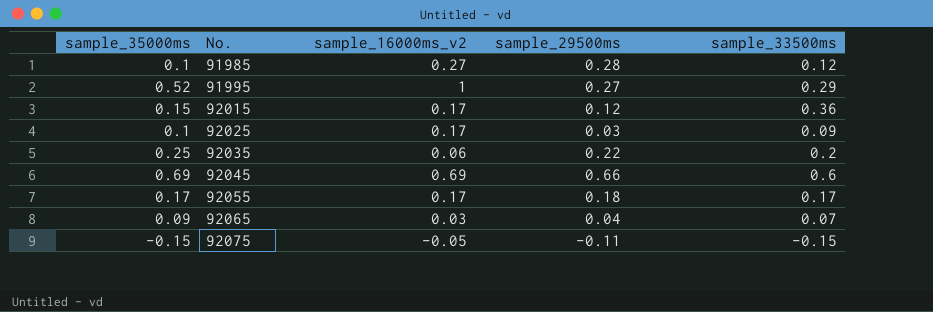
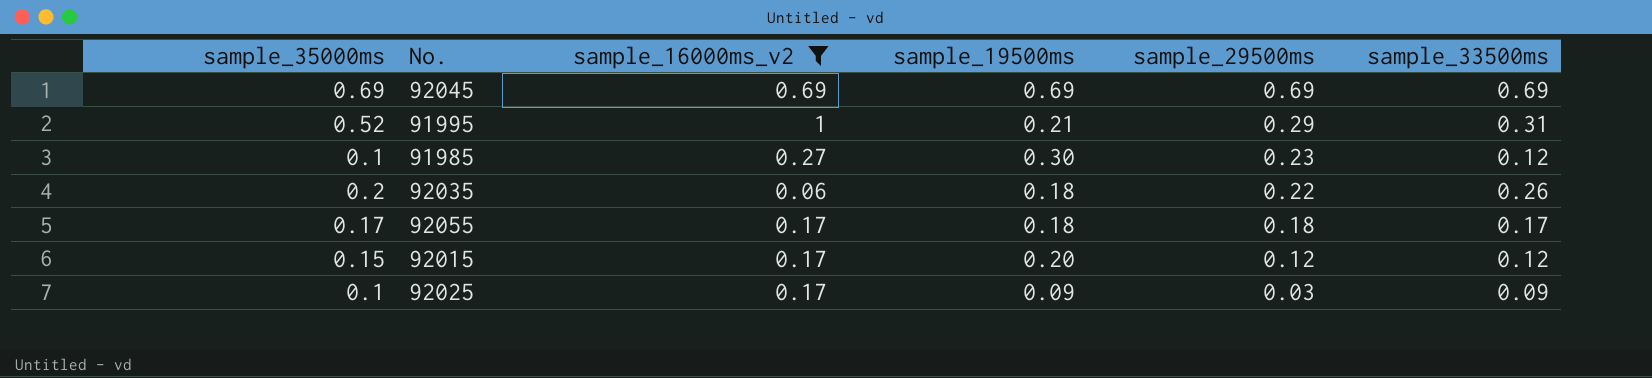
filter: none -> sample_16000ms_v2 >= 0.06
row order: No. ascending -> sample_29500ms descending
column sample_19500ms | position: none -> 4
92045 | sample_29500ms: 0.66 -> 0.69
92045 | sample_33500ms: 0.6 -> 0.69
91995 | sample_29500ms: 0.27 -> 0.29
91995 | sample_33500ms: 0.29 -> 0.31
91985 | sample_29500ms: 0.28 -> 0.23
92035 | sample_35000ms: 0.25 -> 0.2
92035 | sample_33500ms: 0.2 -> 0.26
92015 | sample_33500ms: 0.36 -> 0.12

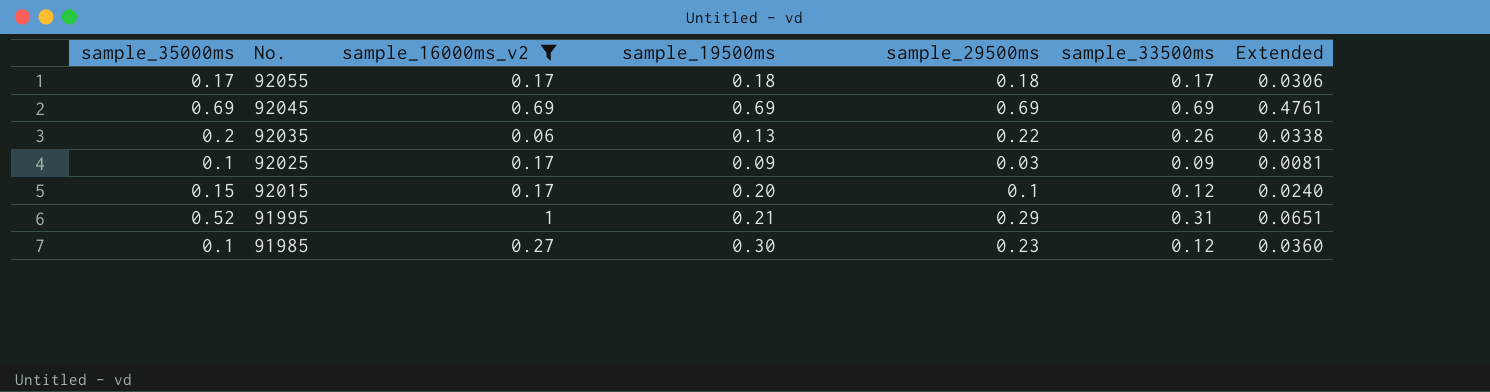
row order: sample_29500ms descending -> No. descending
column Extended | formula: none -> [sample_19500ms] * [sample_33500ms]
92035 | sample_19500ms: 0.18 -> 0.13
92015 | sample_29500ms: 0.12 -> 0.1

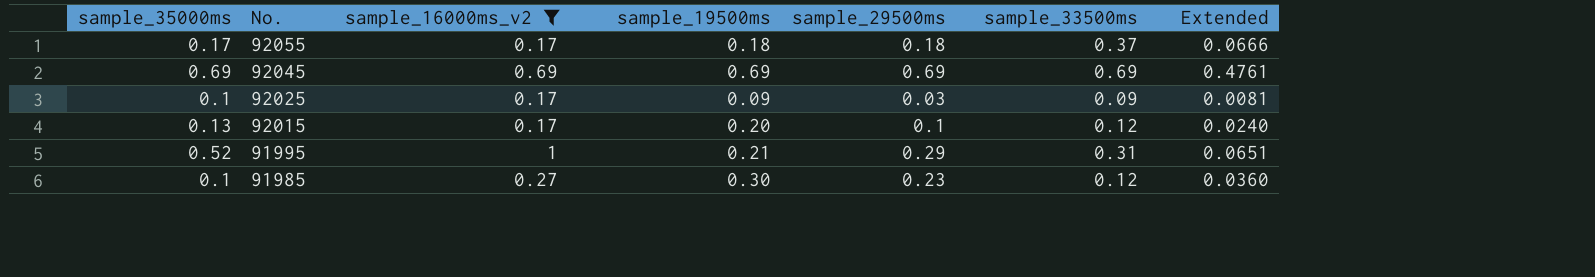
row 92035: 0.2 | 0.06 | 0.13 | 0.22 | 0.26 | 0.0338 -> none
92055 | sample_33500ms: 0.17 -> 0.37
92055 | Extended: 0.0306 -> 0.0666
92015 | sample_35000ms: 0.15 -> 0.13

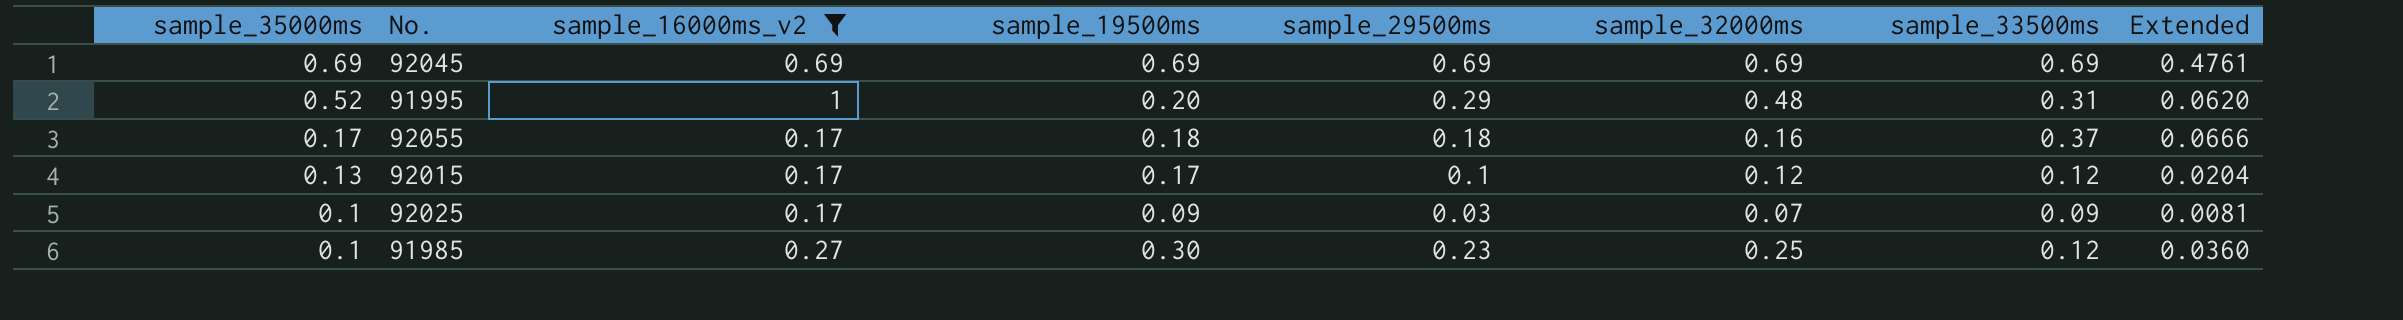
row order: No. descending -> sample_35000ms descending
column sample_32000ms | position: none -> 6
91995 | sample_19500ms: 0.21 -> 0.20
91995 | Extended: 0.0651 -> 0.0620
92015 | sample_19500ms: 0.20 -> 0.17
92015 | Extended: 0.0240 -> 0.0204

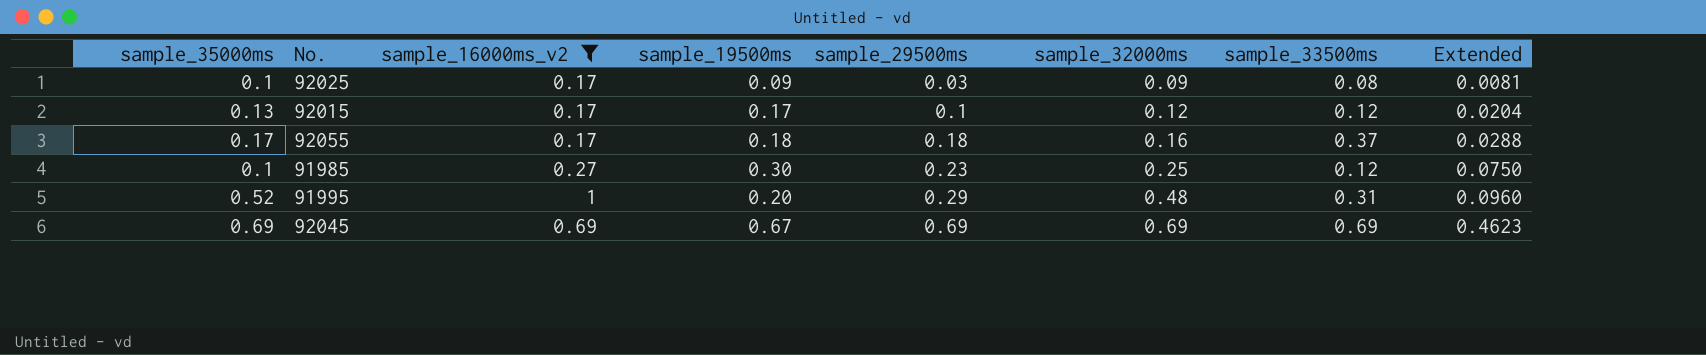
row order: sample_35000ms descending -> sample_29500ms ascending
column Extended | formula: [sample_19500ms] * [sample_33500ms] -> [sample_19500ms] * [sample_32000ms]
92025 | sample_32000ms: 0.07 -> 0.09
92025 | sample_33500ms: 0.09 -> 0.08
92045 | sample_19500ms: 0.69 -> 0.67

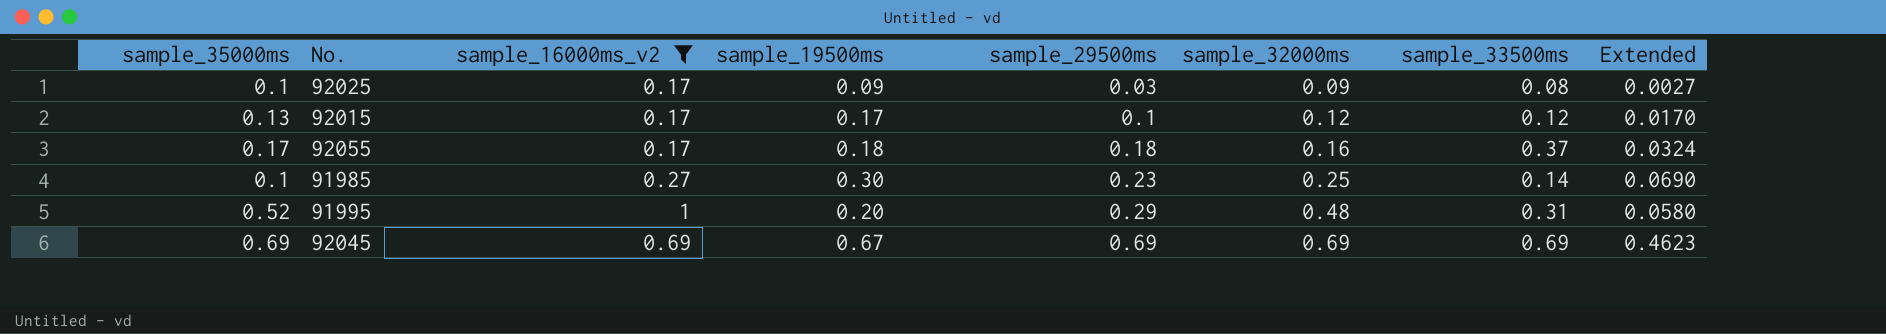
column Extended | formula: [sample_19500ms] * [sample_32000ms] -> [sample_19500ms] * [sample_29500ms]
91985 | sample_33500ms: 0.12 -> 0.14

